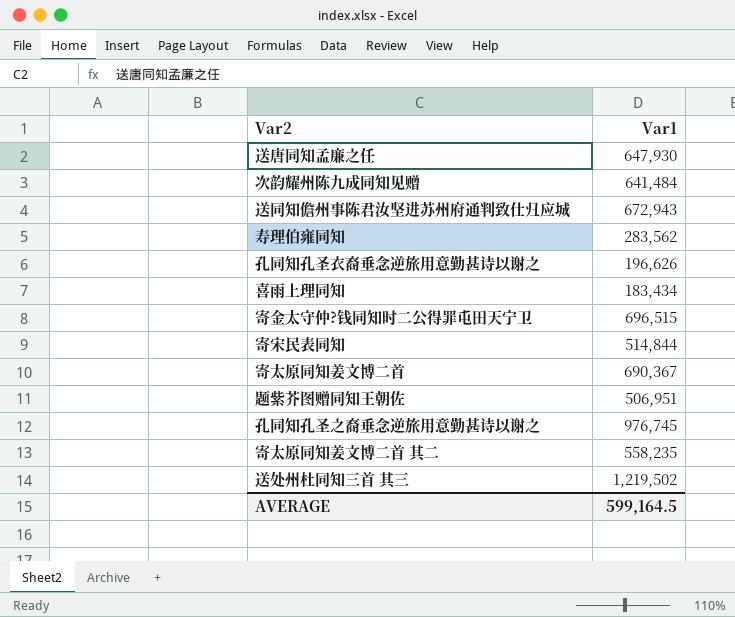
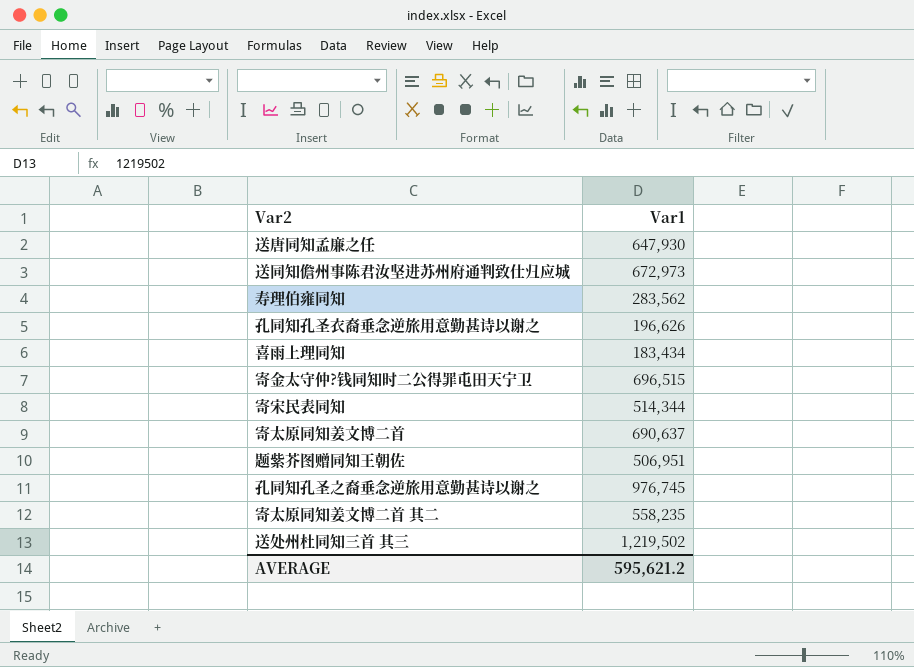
row 次韵耀州陈九成同知见赠: 641,484 -> none
送同知儋州事陈君汝坚进苏州府通判致仕归应城 | Var1: 672,943 -> 672,973
寄宋民表同知 | Var1: 514,844 -> 514,344
寄太原同知姜文博二首 | Var1: 690,367 -> 690,637
AVERAGE | Var1: 599,164.5 -> 595,621.2

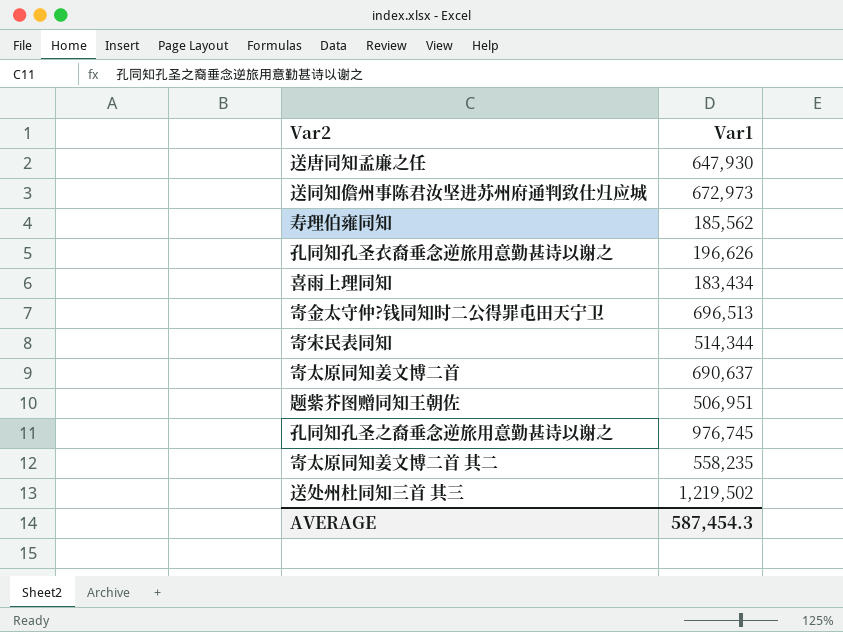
寿理伯雍同知 | Var1: 283,562 -> 185,562
寄金太守仲?钱同知时二公得罪屯田天宁卫 | Var1: 696,515 -> 696,513
AVERAGE | Var1: 595,621.2 -> 587,454.3

